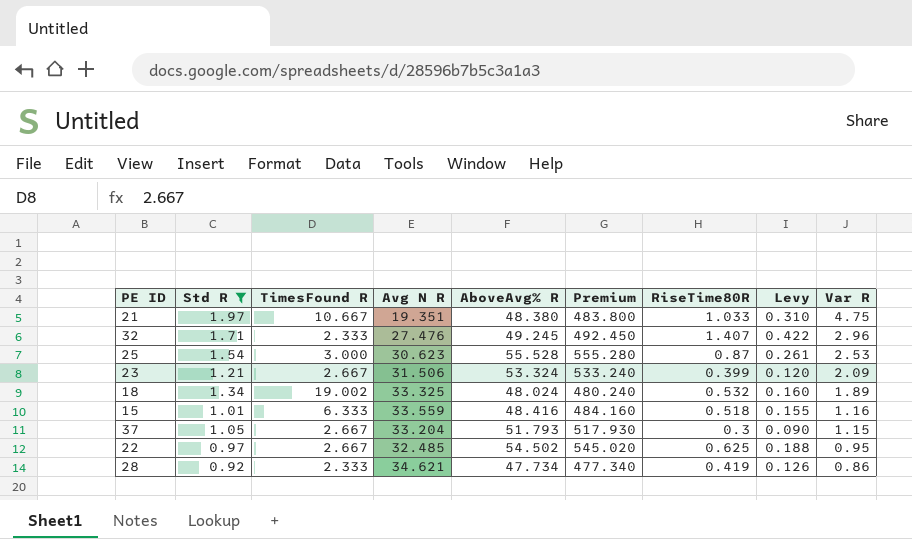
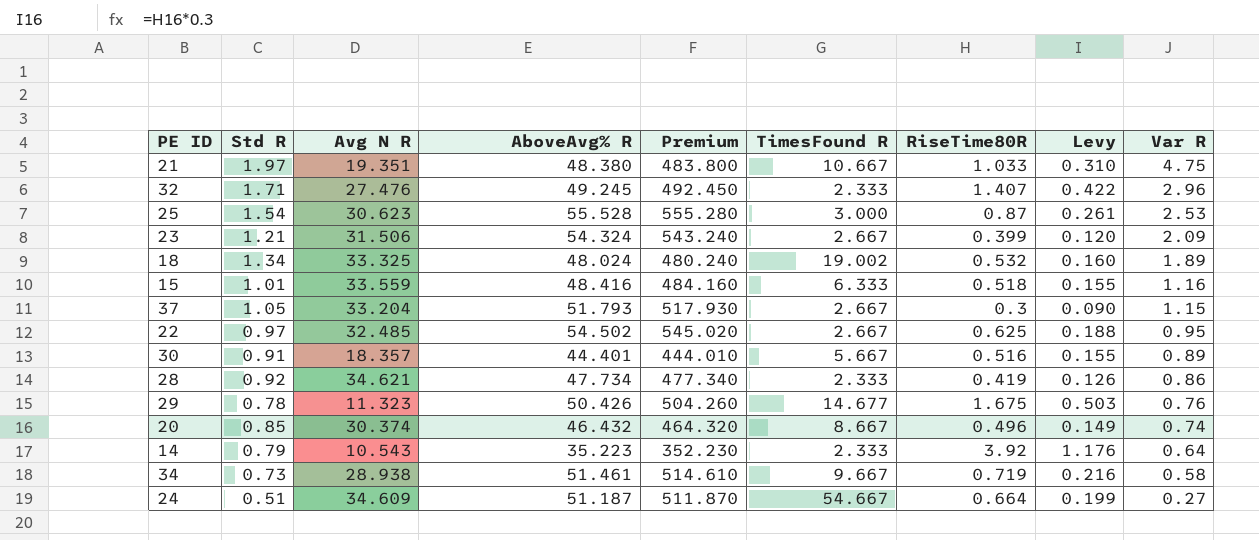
filter: Std R >= 0.92 -> none
column TimesFound R | position: 3 -> 6
23 | AboveAvg% R: 53.324 -> 54.324
23 | Premium: 533.240 -> 543.240

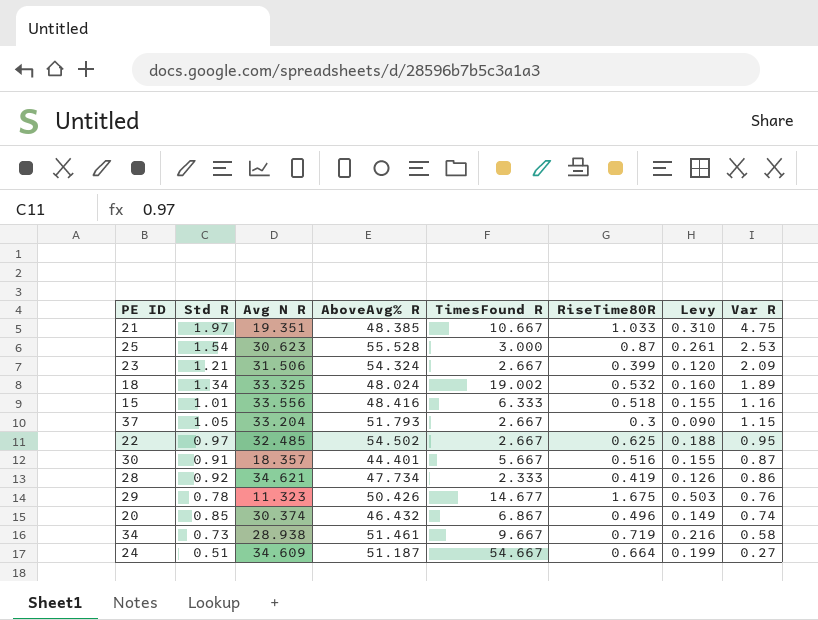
column Premium | formula: [AboveAvg% R] * 10 -> none
row 32: 1.71 | 27.476 | 49.245 | 492.450 | 2.333 | 1.407 | 0.422 | 2.96 -> none
row 14: 0.79 | 10.543 | 35.223 | 352.230 | 2.333 | 3.92 | 1.176 | 0.64 -> none
21 | AboveAvg% R: 48.380 -> 48.385
15 | Avg N R: 33.559 -> 33.556
30 | Var R: 0.89 -> 0.87
20 | TimesFound R: 8.667 -> 6.867

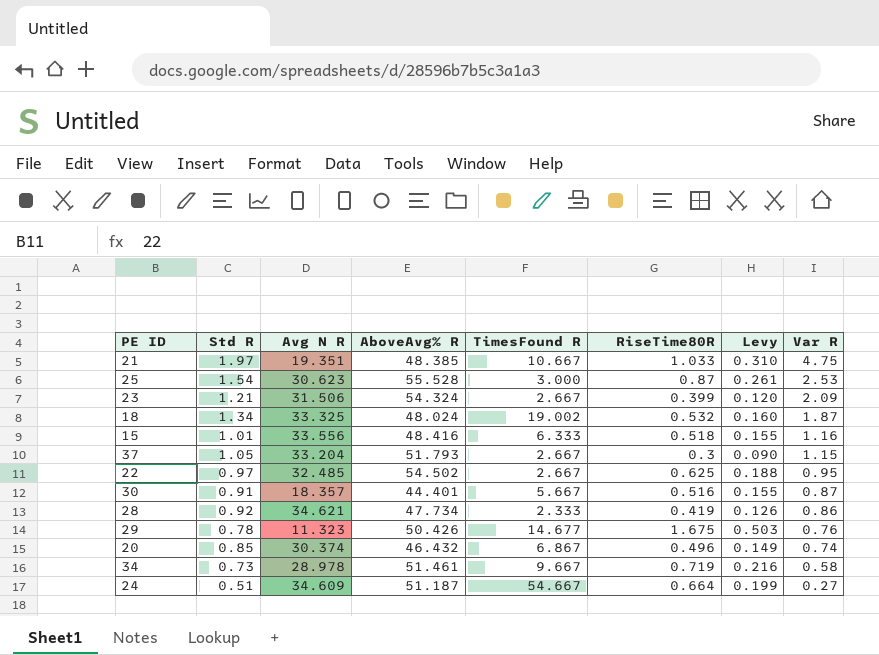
18 | Var R: 1.89 -> 1.87
34 | Avg N R: 28.938 -> 28.978

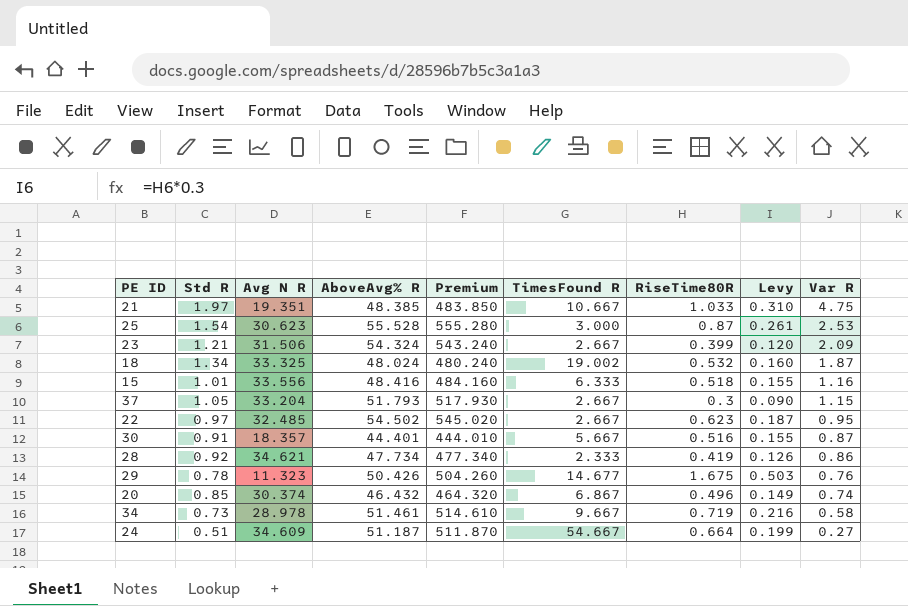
column Premium | formula: none -> [AboveAvg% R] * 10
22 | RiseTime80R: 0.625 -> 0.623
22 | Levy: 0.188 -> 0.187

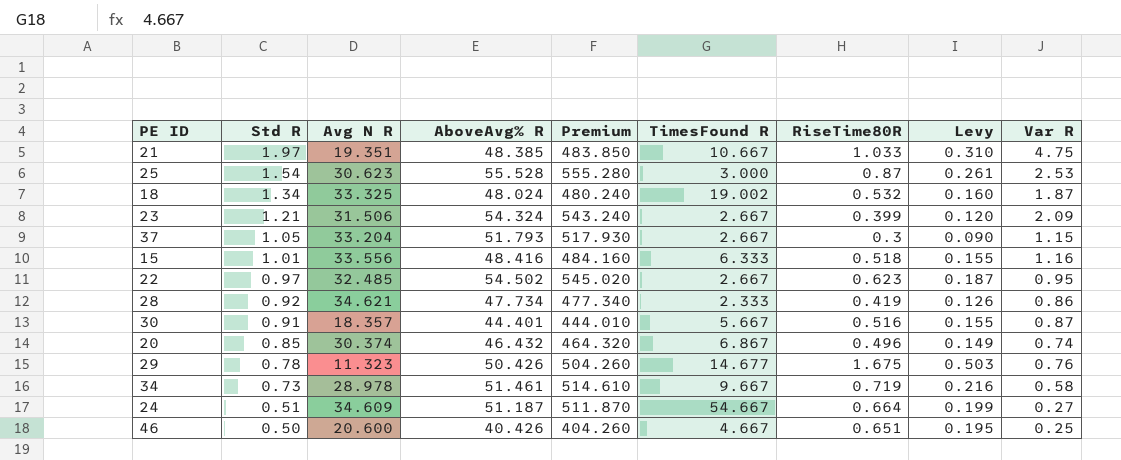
row order: Var R descending -> Std R descending
row 46: none -> 0.50 | 20.600 | 40.426 | 404.260 | 4.667 | 0.651 | 0.195 | 0.25

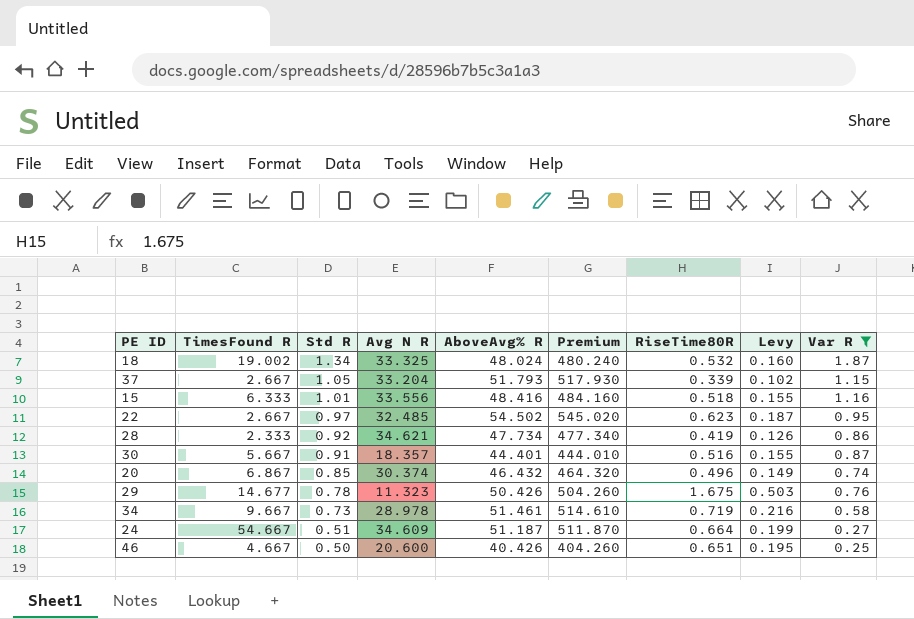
filter: none -> Var R <= 1.87
column TimesFound R | position: 6 -> 2
37 | RiseTime80R: 0.3 -> 0.339
37 | Levy: 0.090 -> 0.102

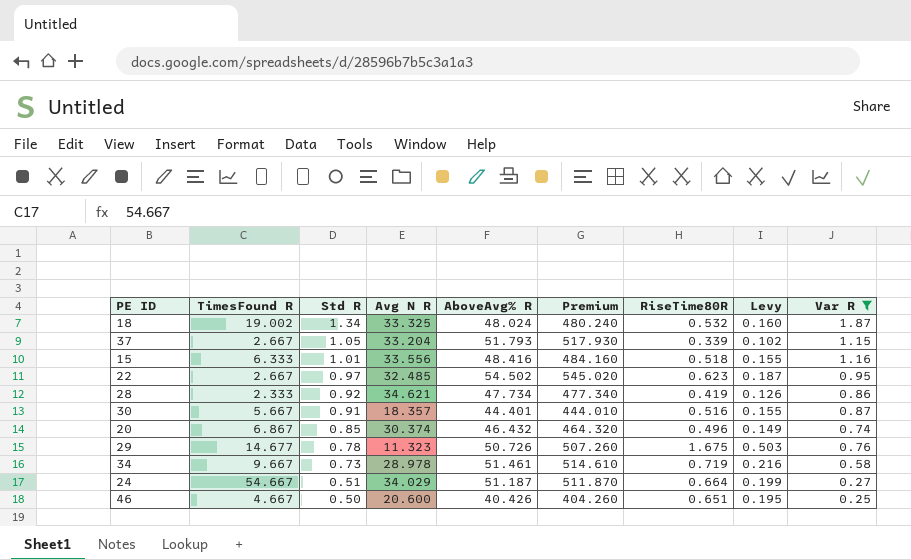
29 | AboveAvg% R: 50.426 -> 50.726
29 | Premium: 504.260 -> 507.260
24 | Avg N R: 34.609 -> 34.029

